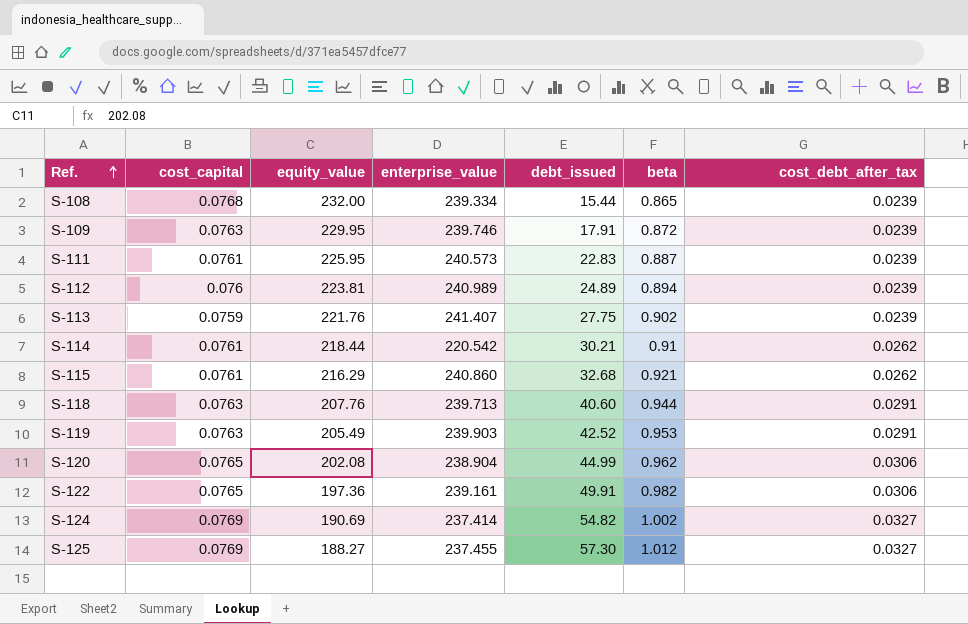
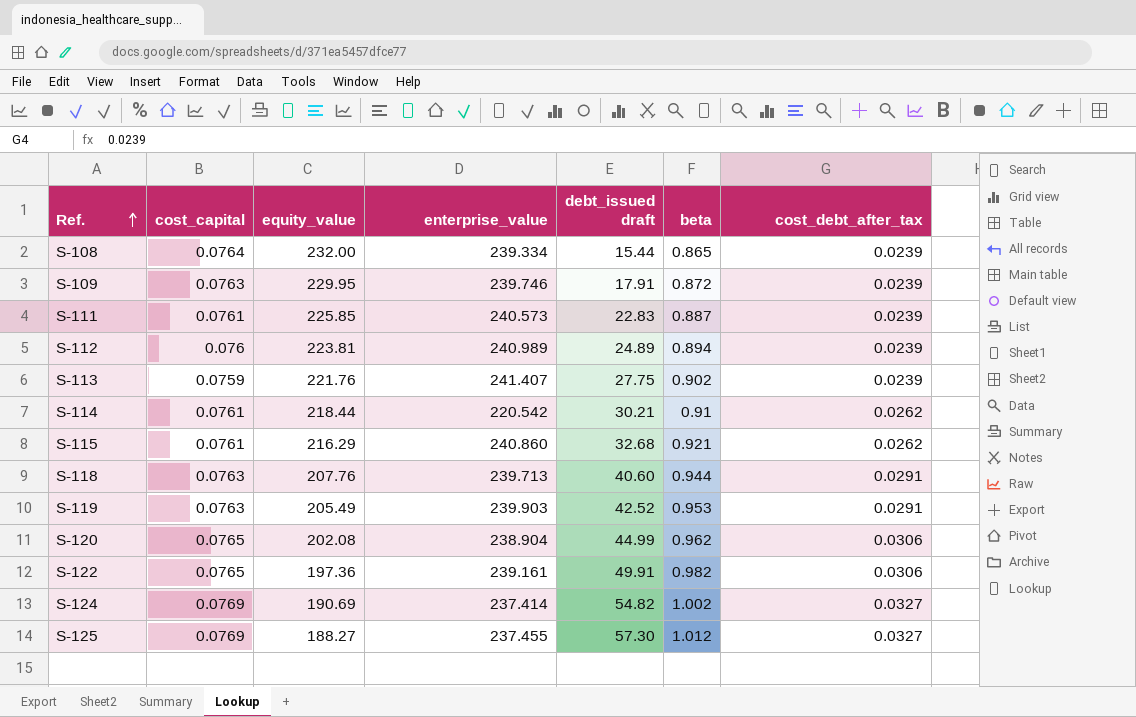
column name: debt_issued -> debt_issued draft
S-108 | cost_capital: 0.0768 -> 0.0764
S-111 | equity_value: 225.95 -> 225.85

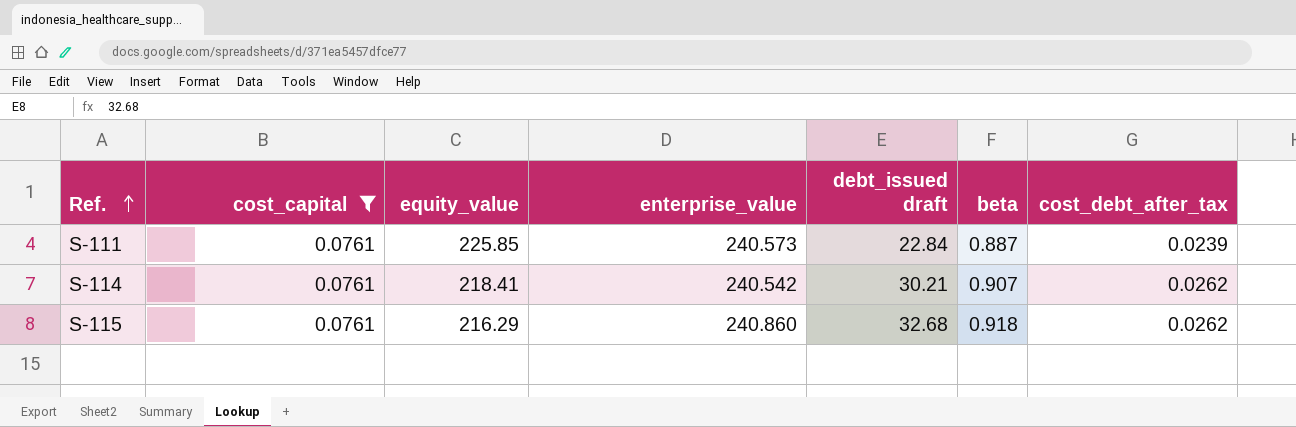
filter: none -> cost_capital = 0.0761
S-111 | debt_issued draft: 22.83 -> 22.84
S-114 | equity_value: 218.44 -> 218.41
S-114 | enterprise_value: 220.542 -> 240.542
S-114 | beta: 0.91 -> 0.907
S-115 | beta: 0.921 -> 0.918

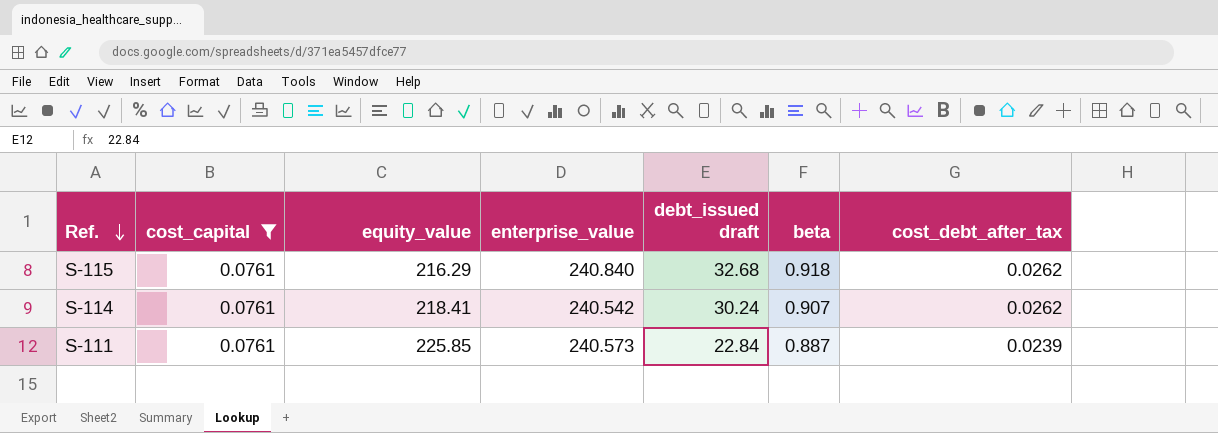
row order: Ref. ascending -> Ref. descending
S-115 | enterprise_value: 240.860 -> 240.840
S-114 | debt_issued draft: 30.21 -> 30.24

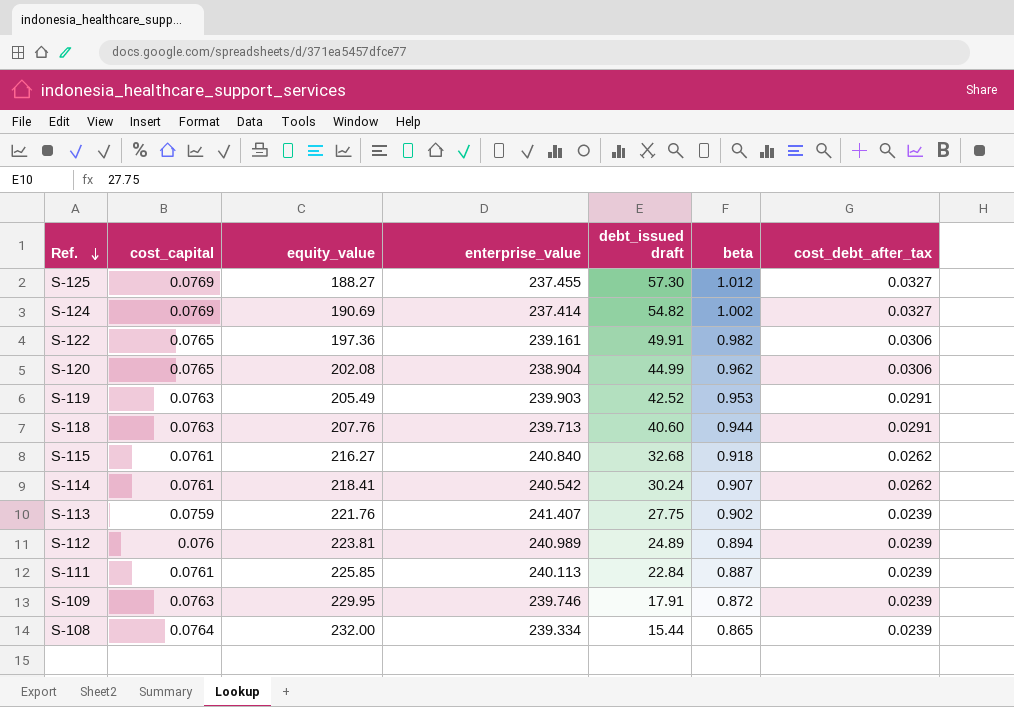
filter: cost_capital = 0.0761 -> none
S-115 | equity_value: 216.29 -> 216.27
S-111 | enterprise_value: 240.573 -> 240.113

